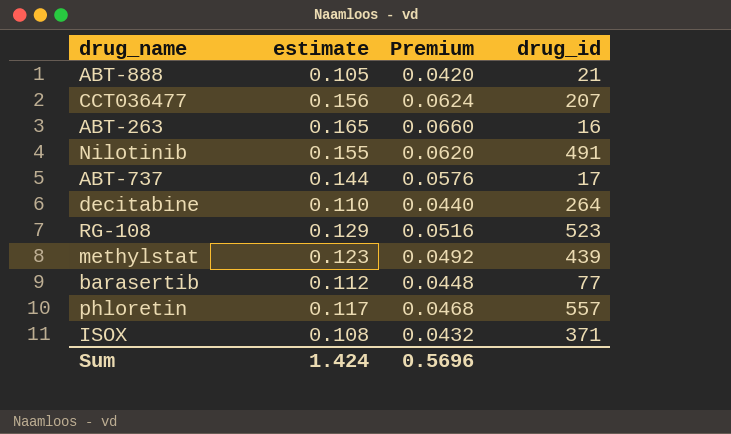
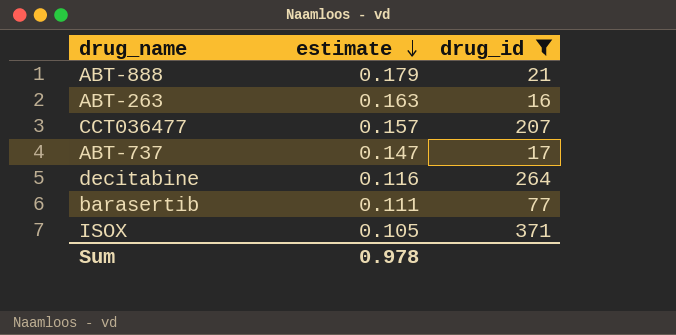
filter: none -> drug_id <= 371
row order: none -> estimate descending
column Premium | formula: [estimate] * 0.4 -> none
ABT-888 | estimate: 0.105 -> 0.179
ABT-263 | estimate: 0.165 -> 0.163
CCT036477 | estimate: 0.156 -> 0.157
ABT-737 | estimate: 0.144 -> 0.147
decitabine | estimate: 0.110 -> 0.116
barasertib | estimate: 0.112 -> 0.111
ISOX | estimate: 0.108 -> 0.105
Sum | estimate: 1.424 -> 0.978

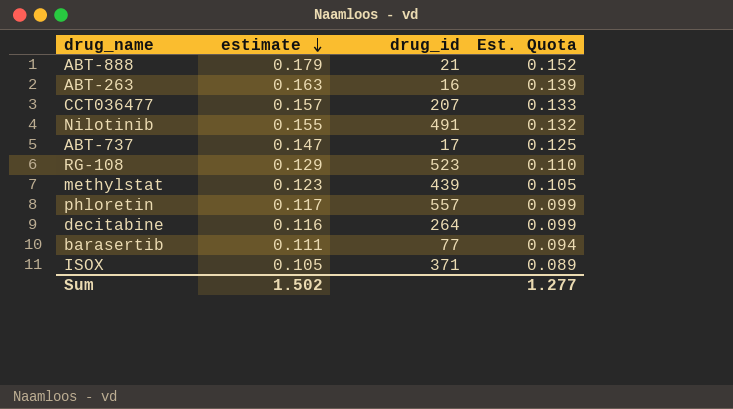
filter: drug_id <= 371 -> none
column Est. Quota | formula: none -> [estimate] * 0.85
Sum | estimate: 0.978 -> 1.502

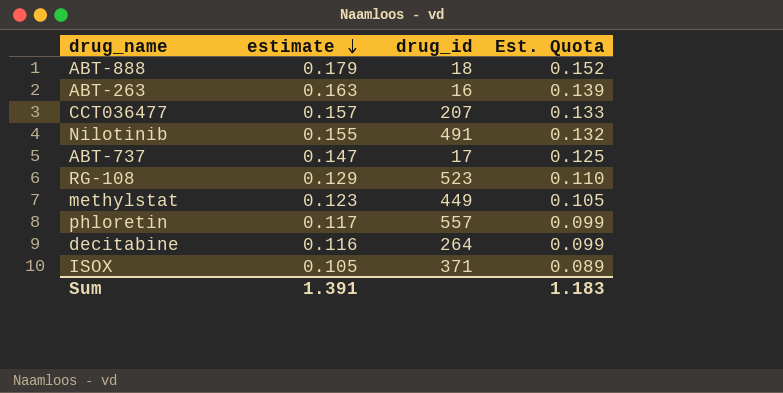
row barasertib: 0.111 | 77 | 0.094 -> none
ABT-888 | drug_id: 21 -> 18
methylstat | drug_id: 439 -> 449
Sum | estimate: 1.502 -> 1.391
Sum | Est. Quota: 1.277 -> 1.183

